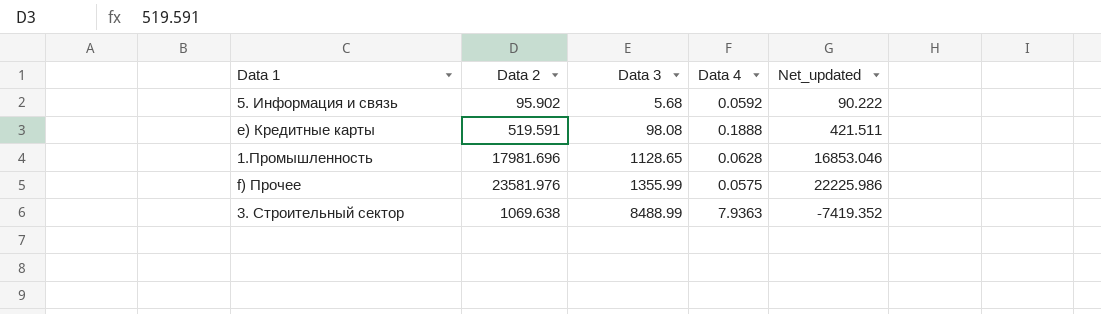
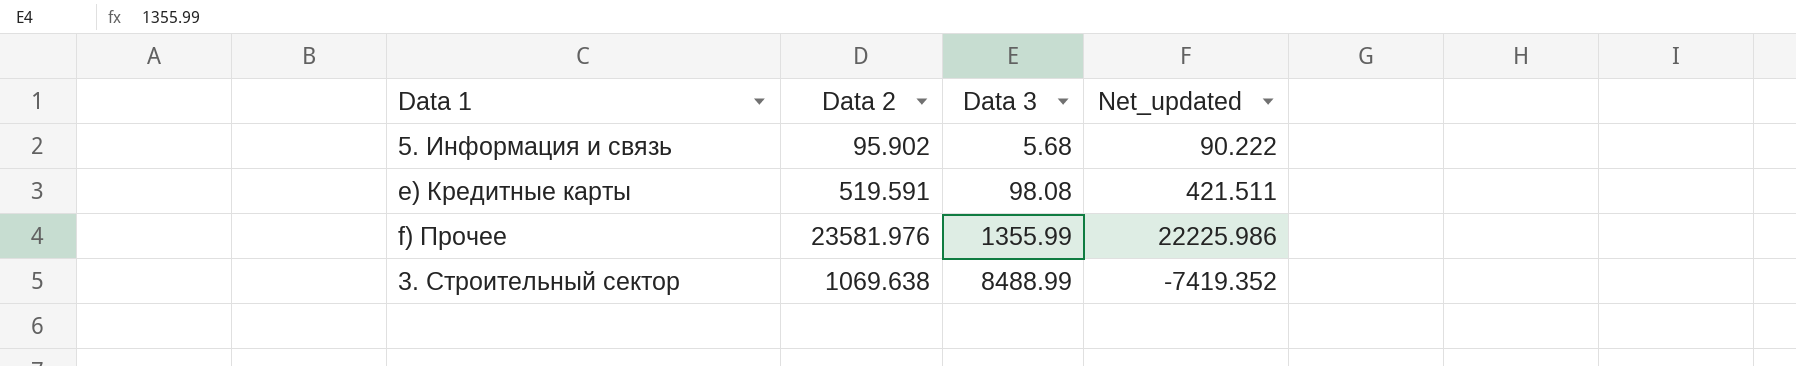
column Data 4 | formula: [Data 3] / [Data 2] -> none
row 1.Промышленность: 17981.696 | 1128.65 | 0.0628 | 16853.046 -> none

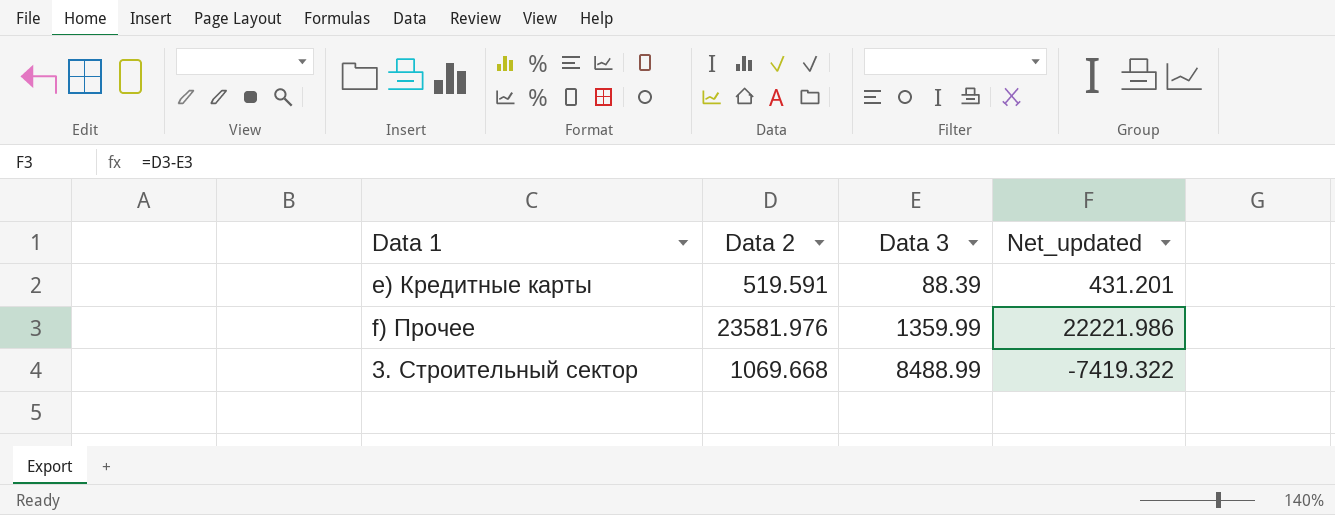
row 5. Информация и связь: 95.902 | 5.68 | 90.222 -> none
e) Кредитные карты | Data 3: 98.08 -> 88.39
e) Кредитные карты | Net_updated: 421.511 -> 431.201
f) Прочее | Data 3: 1355.99 -> 1359.99
f) Прочее | Net_updated: 22225.986 -> 22221.986
3. Строительный сектор | Data 2: 1069.638 -> 1069.668
3. Строительный сектор | Net_updated: -7419.352 -> -7419.322

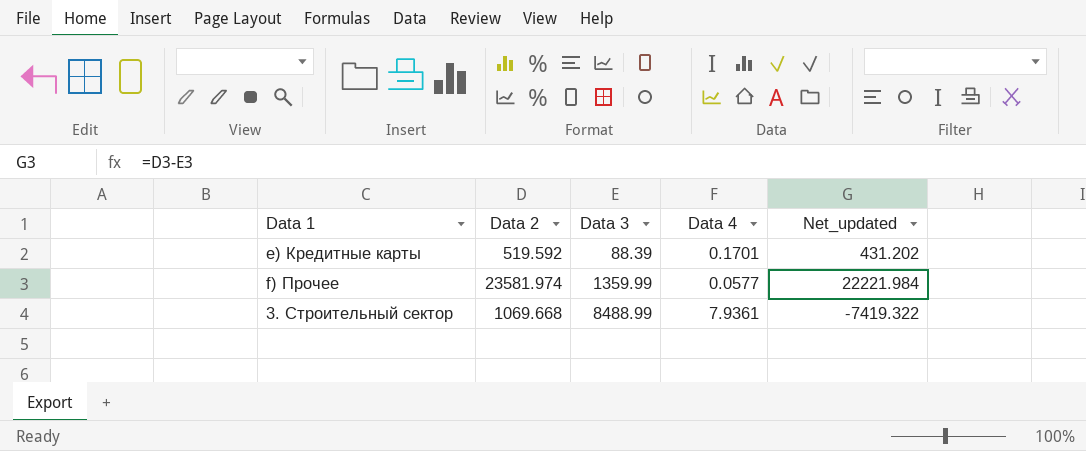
column Data 4 | formula: none -> [Data 3] / [Data 2]
e) Кредитные карты | Data 2: 519.591 -> 519.592
e) Кредитные карты | Net_updated: 431.201 -> 431.202
f) Прочее | Data 2: 23581.976 -> 23581.974
f) Прочее | Net_updated: 22221.986 -> 22221.984

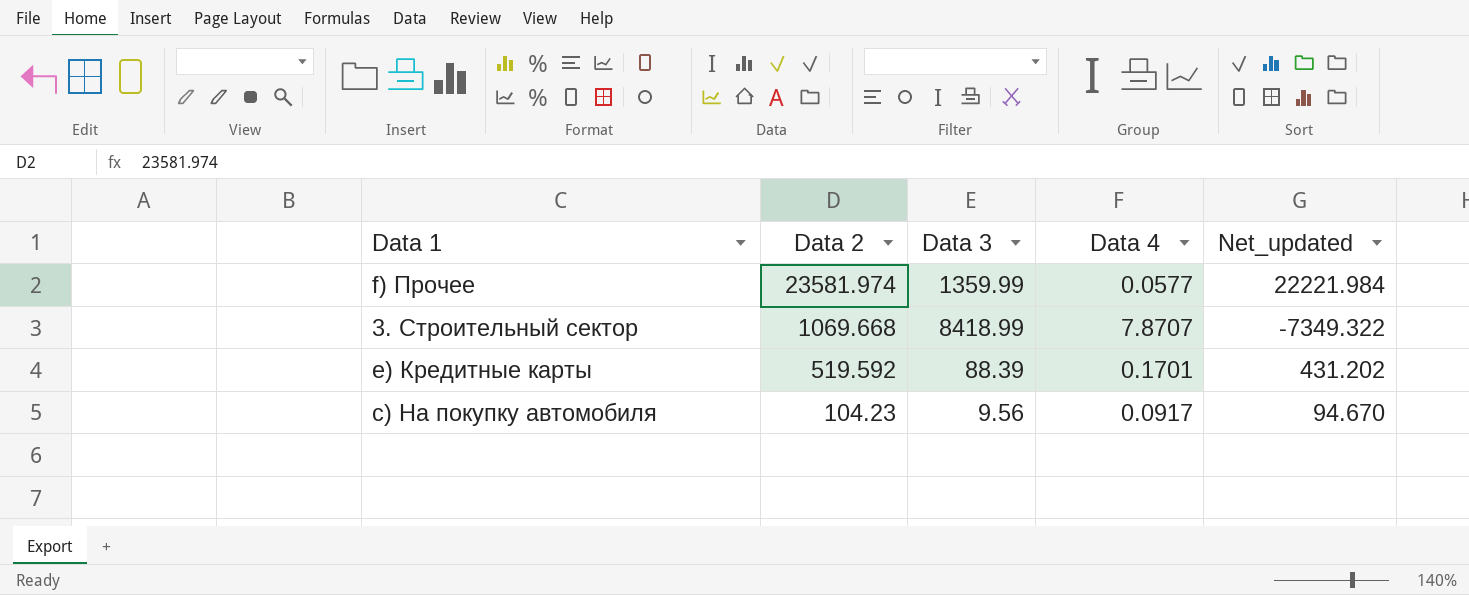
row order: Data 3 ascending -> Data 2 descending
3. Строительный сектор | Data 3: 8488.99 -> 8418.99
3. Строительный сектор | Data 4: 7.9361 -> 7.8707
3. Строительный сектор | Net_updated: -7419.322 -> -7349.322
row c) На покупку автомобиля: none -> 104.23 | 9.56 | 0.0917 | 94.670

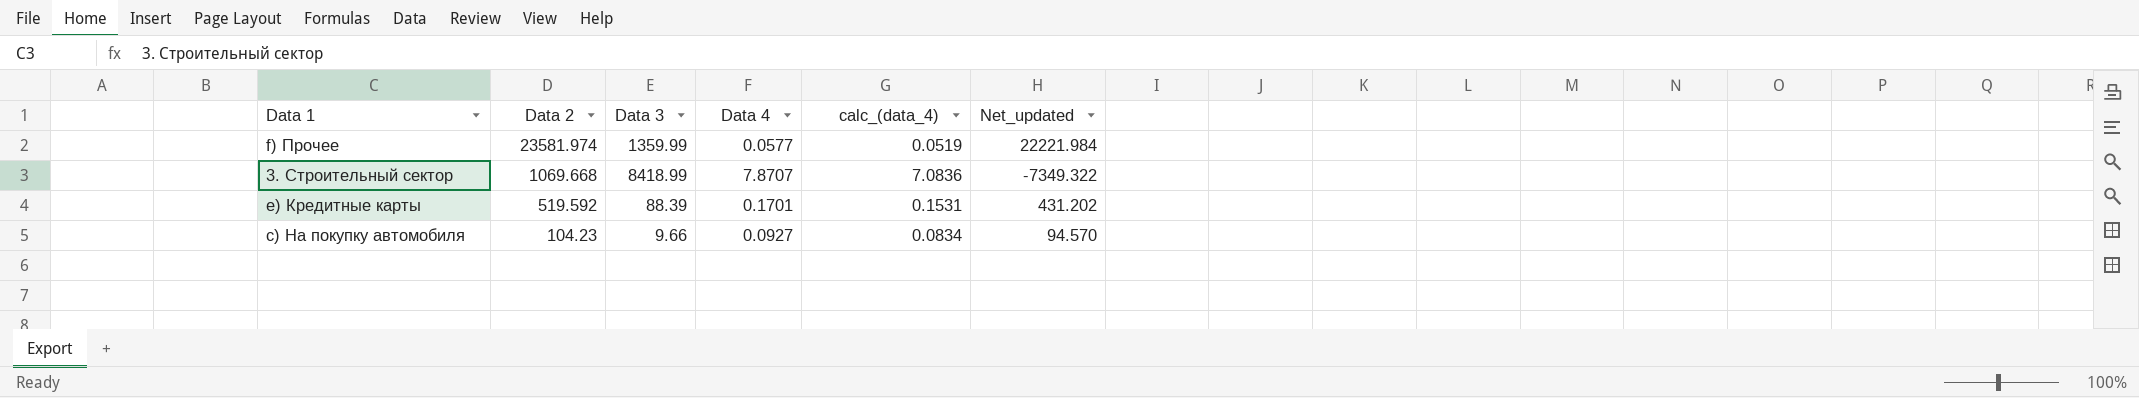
column calc_(data_4) | formula: none -> [Data 4] * 0.9
c) На покупку автомобиля | Data 3: 9.56 -> 9.66
c) На покупку автомобиля | Data 4: 0.0917 -> 0.0927
c) На покупку автомобиля | Net_updated: 94.670 -> 94.570

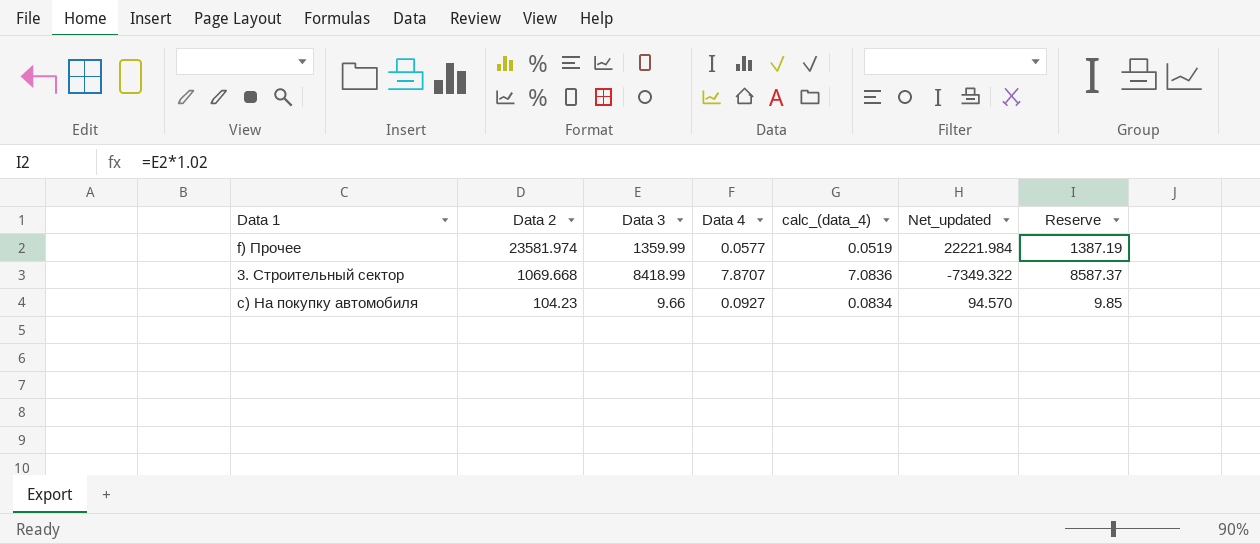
column Reserve | formula: none -> [Data 3] * 1.02
row e) Кредитные карты: 519.592 | 88.39 | 0.1701 | 0.1531 | 431.202 -> none

